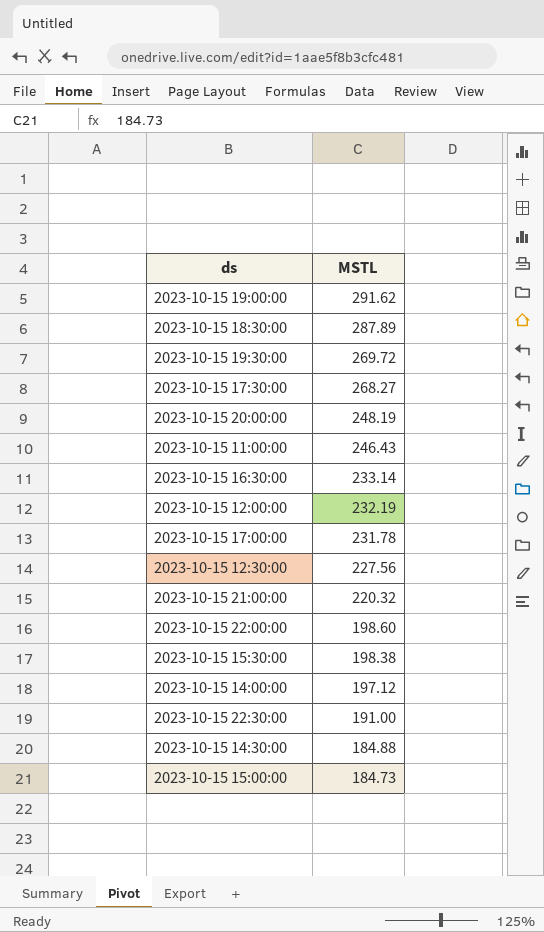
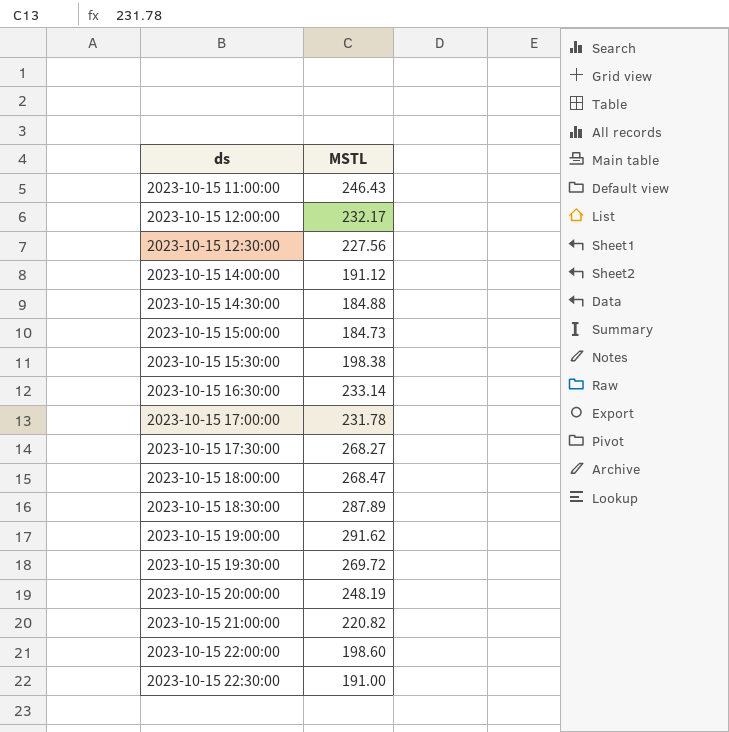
row order: MSTL descending -> ds ascending
2023-10-15 12:00:00 | MSTL: 232.19 -> 232.17
2023-10-15 14:00:00 | MSTL: 197.12 -> 191.12
row 2023-10-15 18:00:00: none -> 268.47
2023-10-15 21:00:00 | MSTL: 220.32 -> 220.82

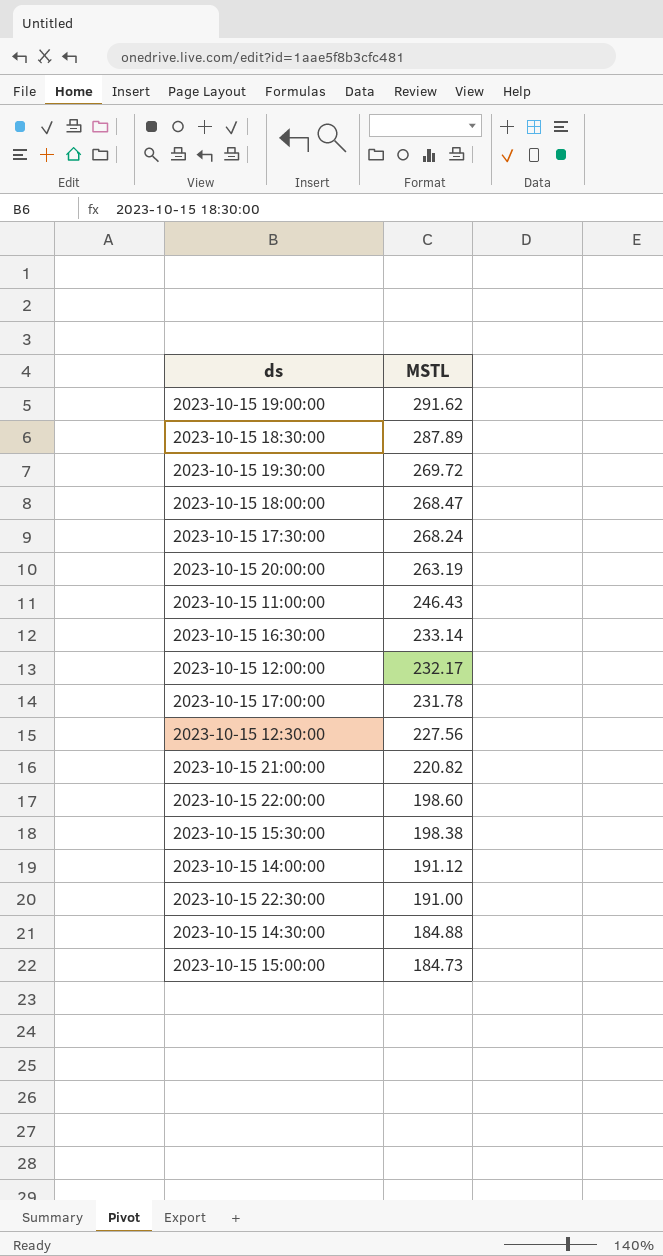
row order: ds ascending -> MSTL descending
2023-10-15 17:30:00 | MSTL: 268.27 -> 268.24
2023-10-15 20:00:00 | MSTL: 248.19 -> 263.19

